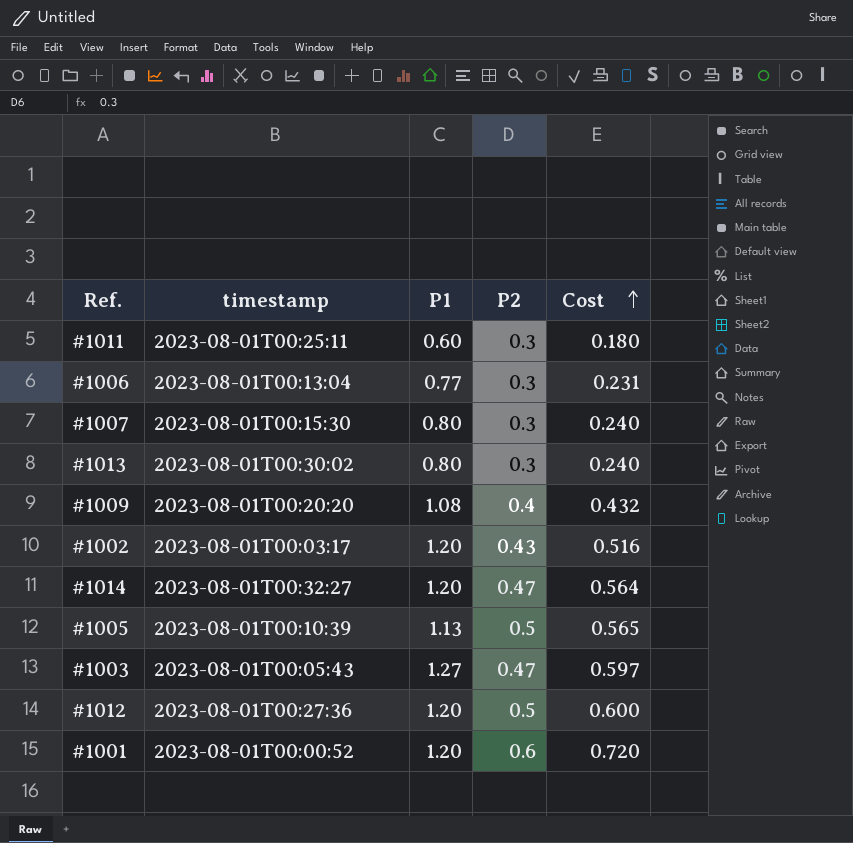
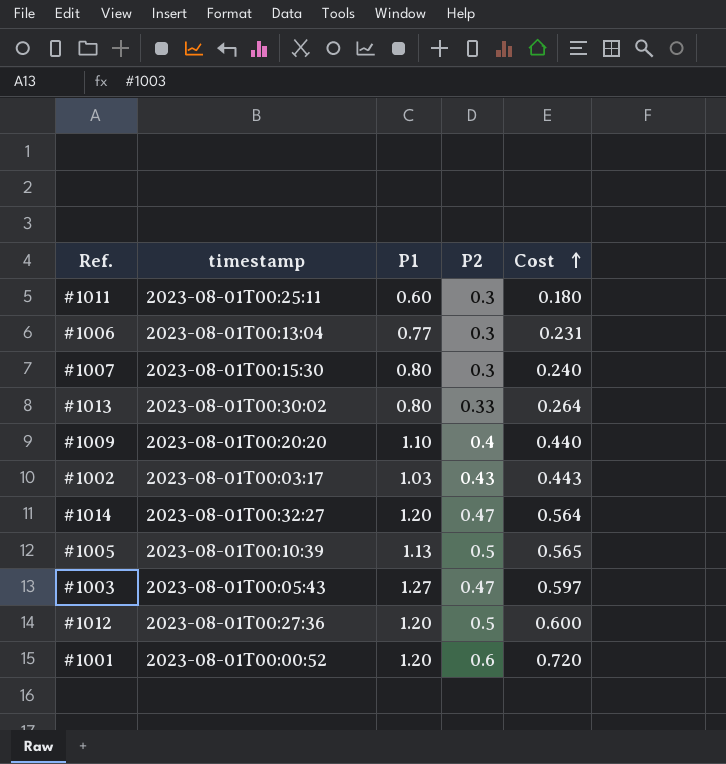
#1013 | P2: 0.3 -> 0.33
#1013 | Cost: 0.240 -> 0.264
#1009 | P1: 1.08 -> 1.10
#1009 | Cost: 0.432 -> 0.440
#1002 | P1: 1.20 -> 1.03
#1002 | Cost: 0.516 -> 0.443

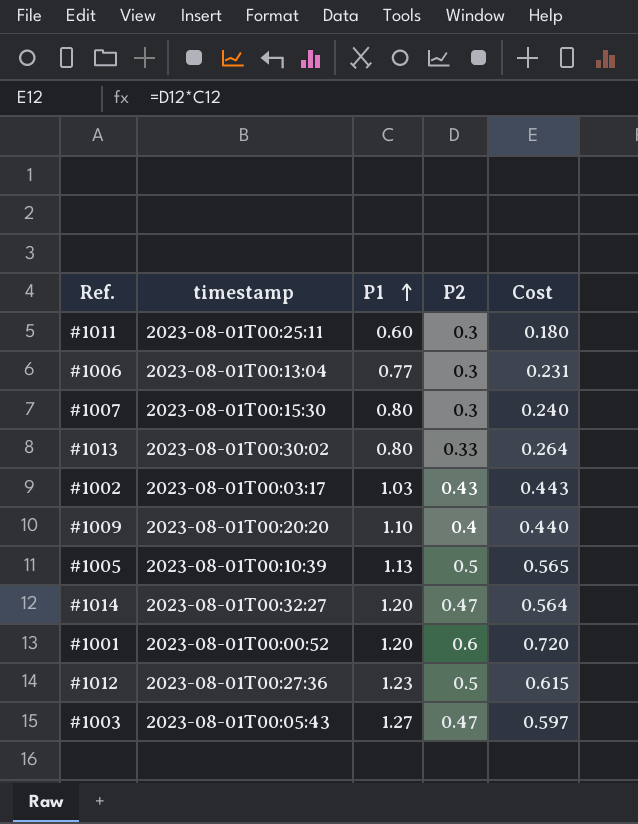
row order: Cost ascending -> P1 ascending
#1012 | P1: 1.20 -> 1.23
#1012 | Cost: 0.600 -> 0.615

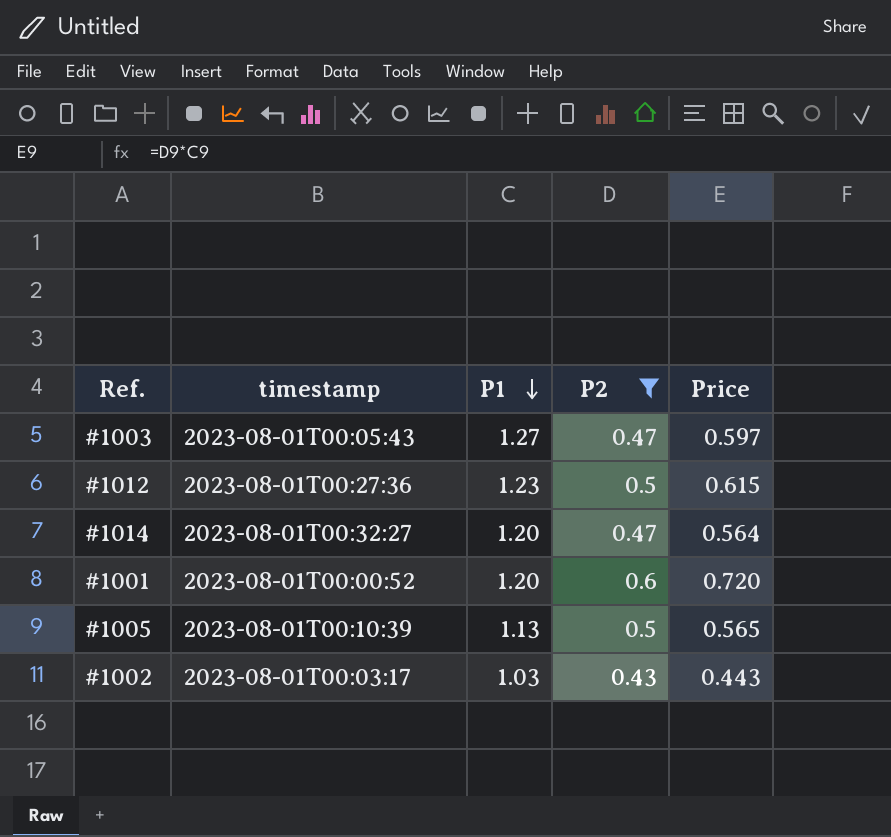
filter: none -> P2 >= 0.43
row order: P1 ascending -> P1 descending
column name: Cost -> Price

